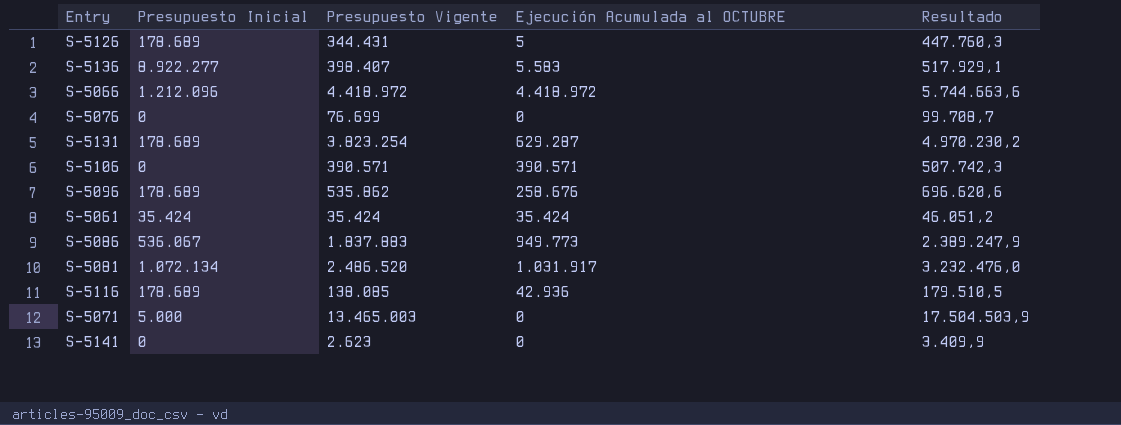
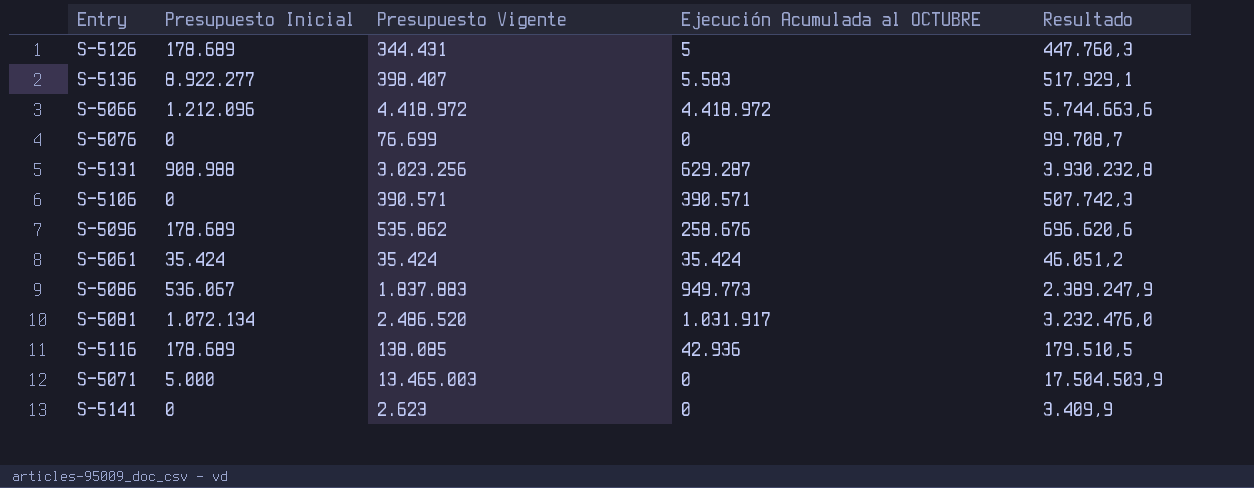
S-5131 | Presupuesto Inicial: 178.689 -> 908.988
S-5131 | Presupuesto Vigente: 3.823.254 -> 3.023.256
S-5131 | Resultado: 4.970.230,2 -> 3.930.232,8

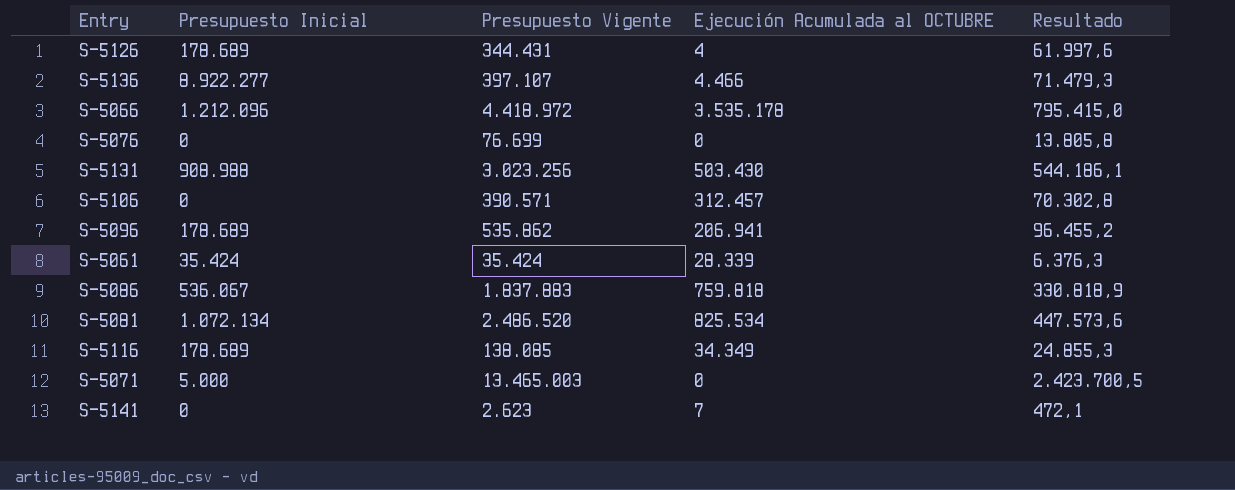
column Resultado | formula: [Presupuesto Vigente] * 1,3 -> [Presupuesto Vigente] * 0,18
S-5126 | Ejecución Acumulada al OCTUBRE: 5 -> 4
S-5136 | Presupuesto Vigente: 398.407 -> 397.107
S-5136 | Ejecución Acumulada al OCTUBRE: 5.583 -> 4.466
S-5066 | Ejecución Acumulada al OCTUBRE: 4.418.972 -> 3.535.178
S-5131 | Ejecución Acumulada al OCTUBRE: 629.287 -> 503.430
S-5106 | Ejecución Acumulada al OCTUBRE: 390.571 -> 312.457
S-5096 | Ejecución Acumulada al OCTUBRE: 258.676 -> 206.941
S-5061 | Ejecución Acumulada al OCTUBRE: 35.424 -> 28.339
S-5086 | Ejecución Acumulada al OCTUBRE: 949.773 -> 759.818
S-5081 | Ejecución Acumulada al OCTUBRE: 1.031.917 -> 825.534
S-5116 | Ejecución Acumulada al OCTUBRE: 42.936 -> 34.349
S-5141 | Ejecución Acumulada al OCTUBRE: 0 -> 7

